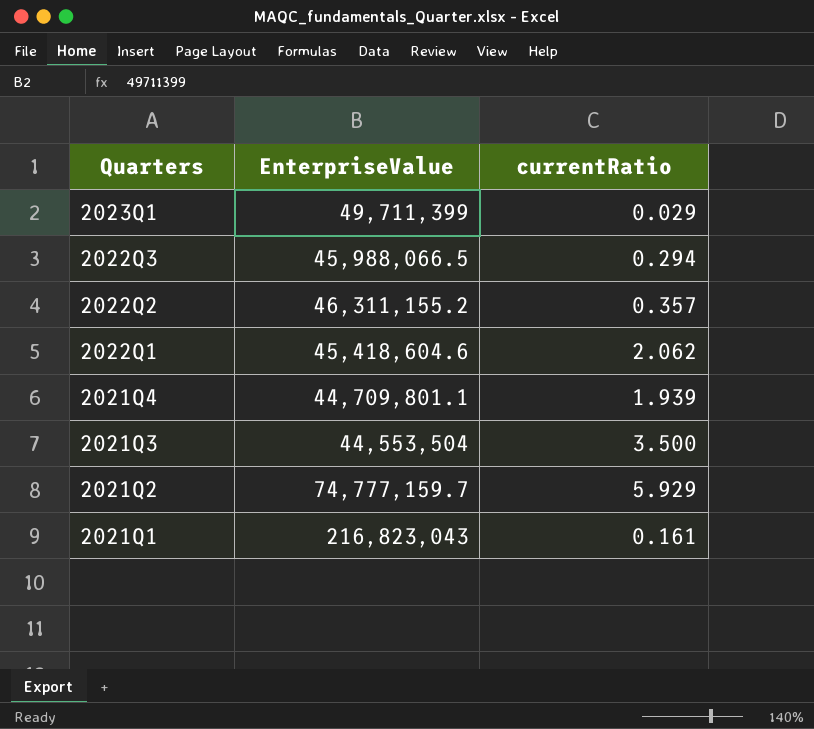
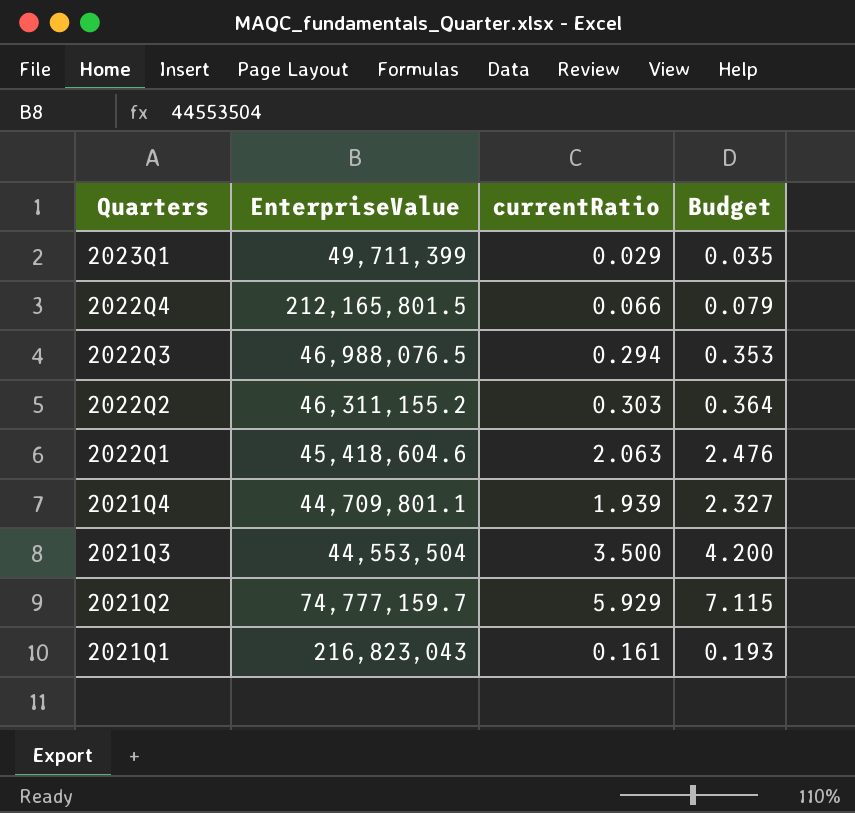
column Budget | formula: none -> [currentRatio] * 1.2
row 2022Q4: none -> 212,165,801.5 | 0.066 | 0.079
2022Q3 | EnterpriseValue: 45,988,066.5 -> 46,988,076.5
2022Q2 | currentRatio: 0.357 -> 0.303
2022Q1 | currentRatio: 2.062 -> 2.063

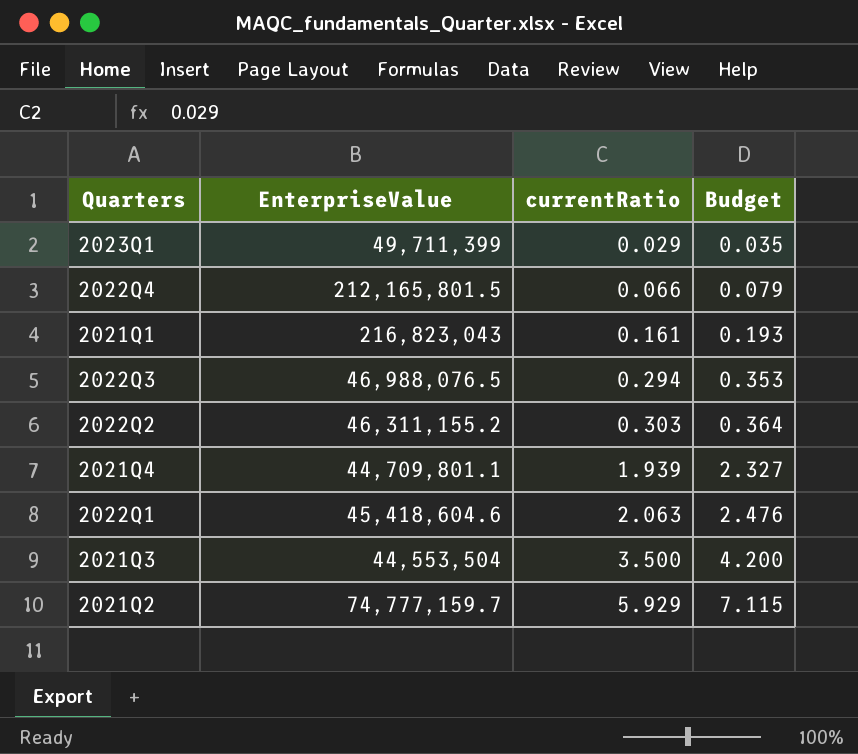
row order: Quarters descending -> currentRatio ascending

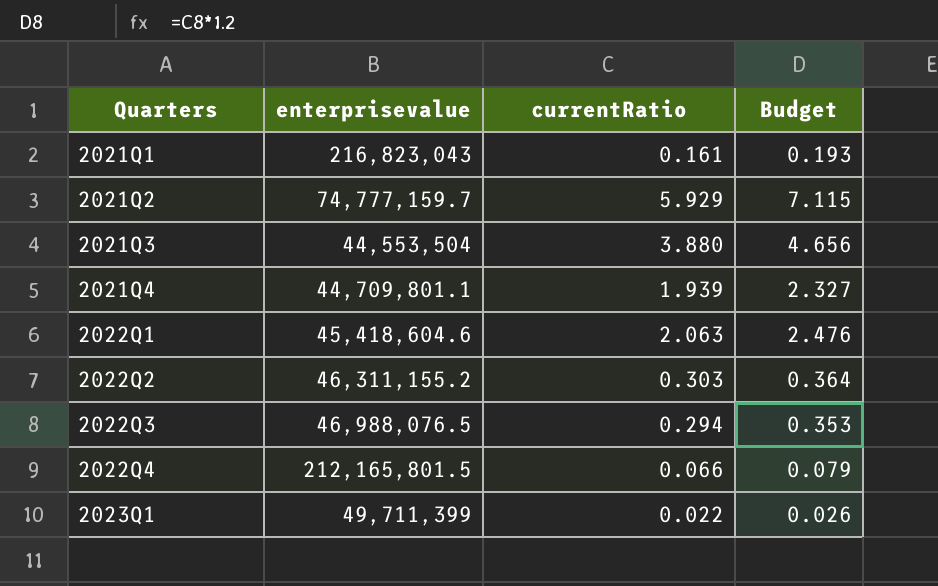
row order: currentRatio ascending -> Quarters ascending
column name: EnterpriseValue -> enterprisevalue
2021Q3 | currentRatio: 3.500 -> 3.880
2021Q3 | Budget: 4.200 -> 4.656
2023Q1 | currentRatio: 0.029 -> 0.022
2023Q1 | Budget: 0.035 -> 0.026

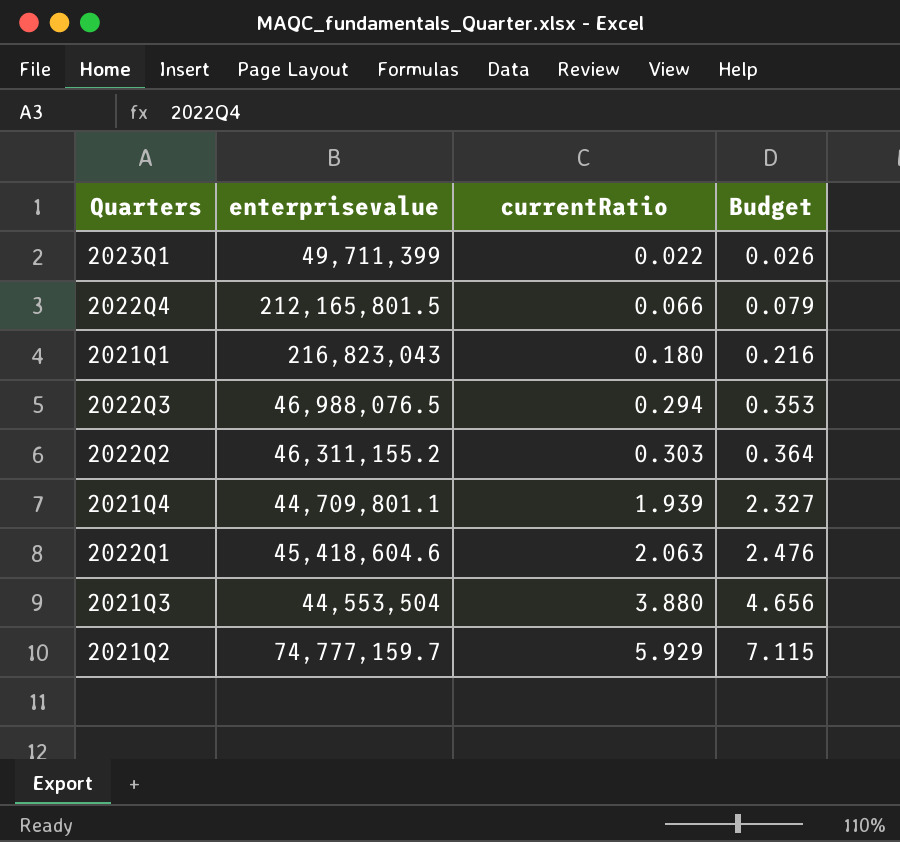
row order: Quarters ascending -> currentRatio ascending
2021Q1 | currentRatio: 0.161 -> 0.180
2021Q1 | Budget: 0.193 -> 0.216

